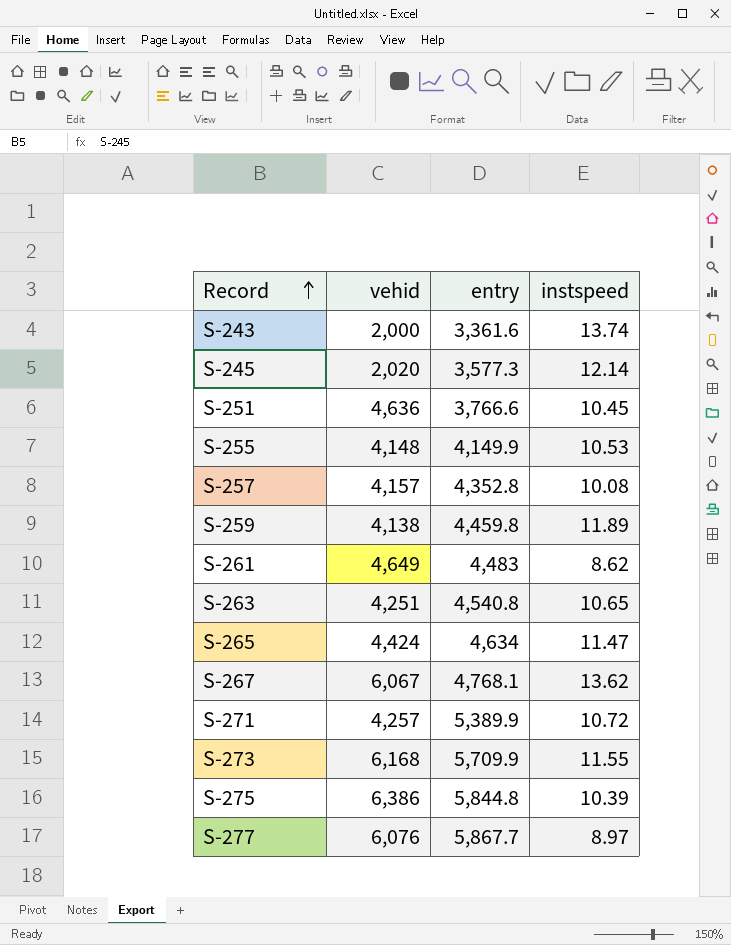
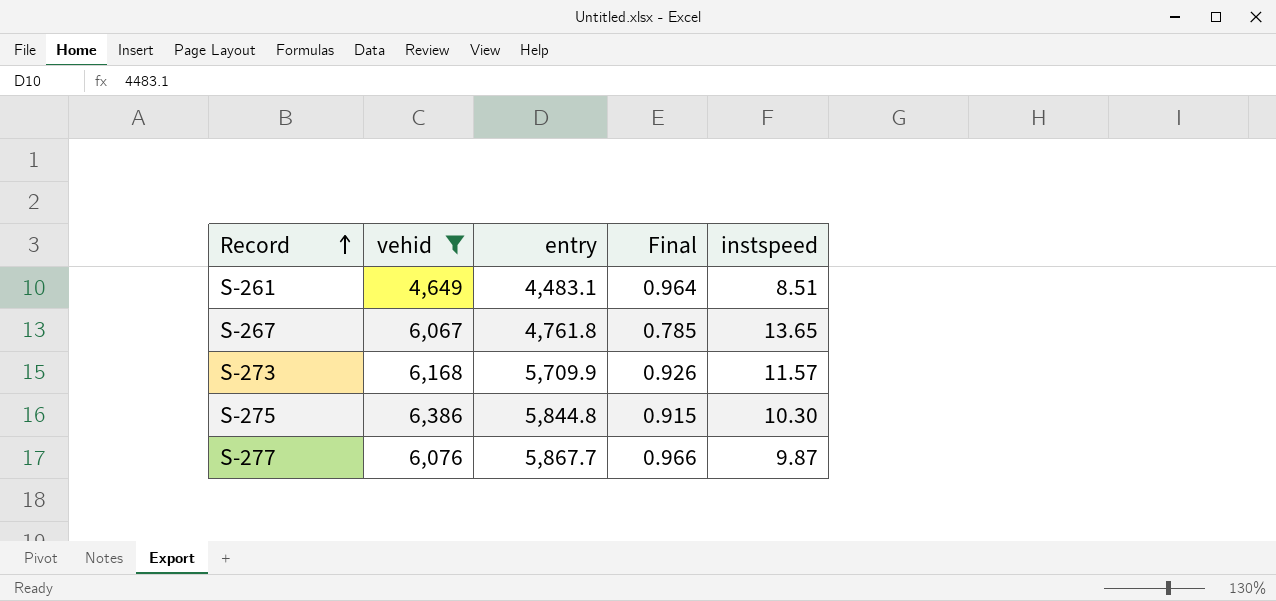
filter: none -> vehid >= 4,649
column Final | formula: none -> [entry] / [vehid]
S-261 | entry: 4,483 -> 4,483.1
S-261 | instspeed: 8.62 -> 8.51
S-267 | entry: 4,768.1 -> 4,761.8
S-267 | instspeed: 13.62 -> 13.65
S-273 | instspeed: 11.55 -> 11.57
S-275 | instspeed: 10.39 -> 10.30
S-277 | instspeed: 8.97 -> 9.87

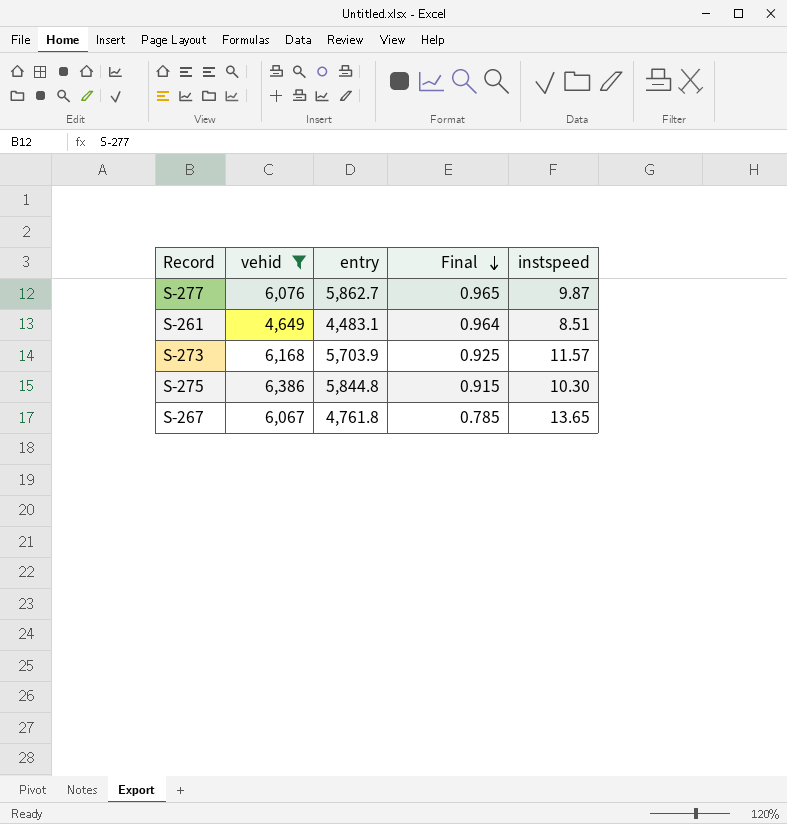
row order: Record ascending -> Final descending
S-277 | entry: 5,867.7 -> 5,862.7
S-277 | Final: 0.966 -> 0.965
S-273 | entry: 5,709.9 -> 5,703.9
S-273 | Final: 0.926 -> 0.925

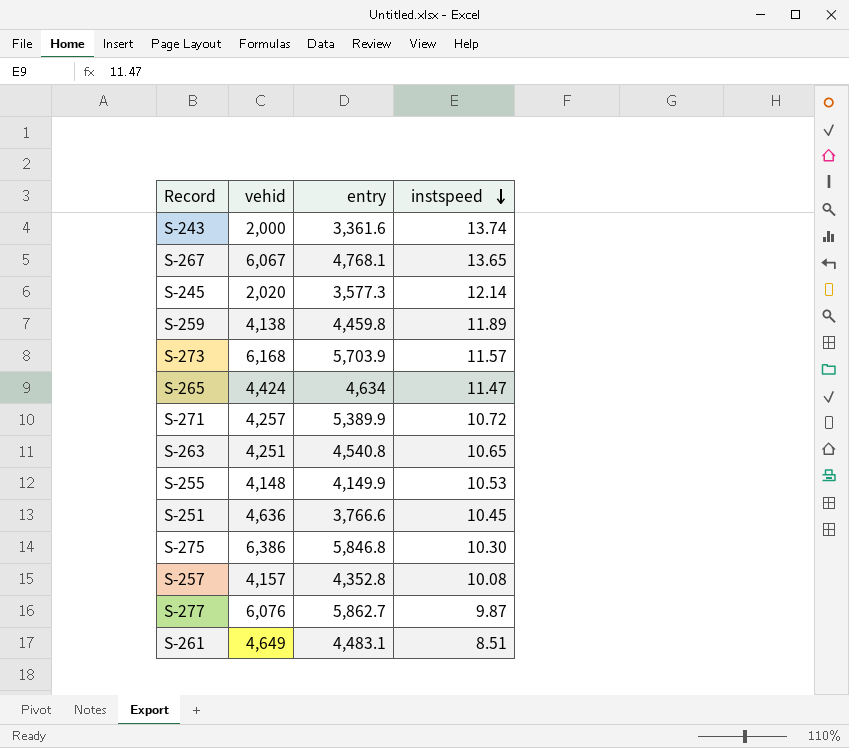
filter: vehid >= 4,649 -> none
row order: Final descending -> instspeed descending
column Final | formula: [entry] / [vehid] -> none
S-267 | entry: 4,761.8 -> 4,768.1
S-275 | entry: 5,844.8 -> 5,846.8

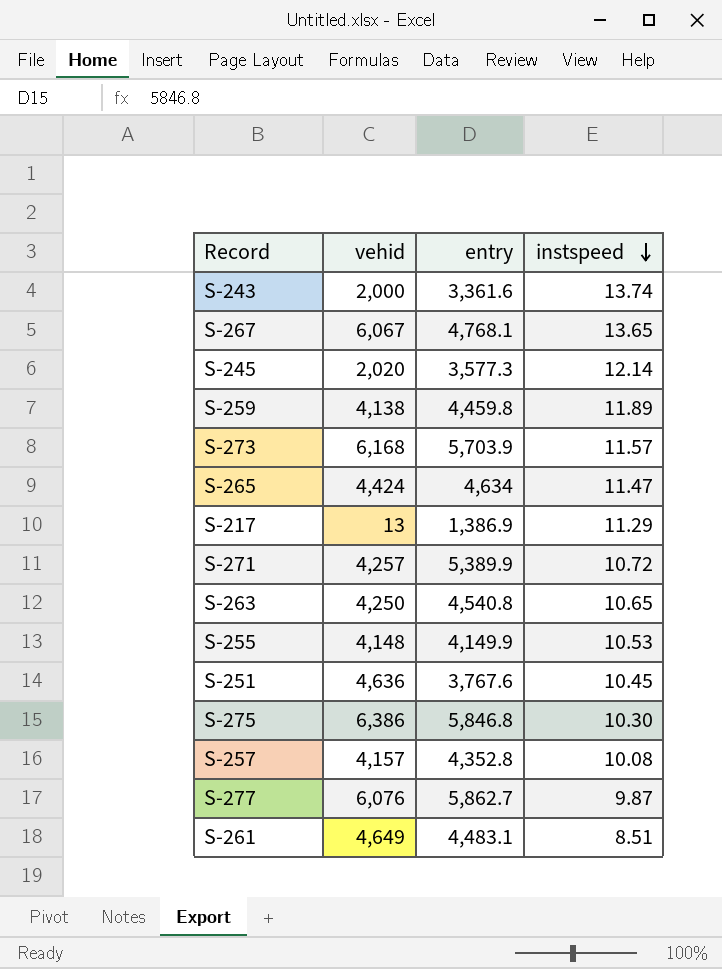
row S-217: none -> 13 | 1,386.9 | 11.29
S-263 | vehid: 4,251 -> 4,250
S-251 | entry: 3,766.6 -> 3,767.6

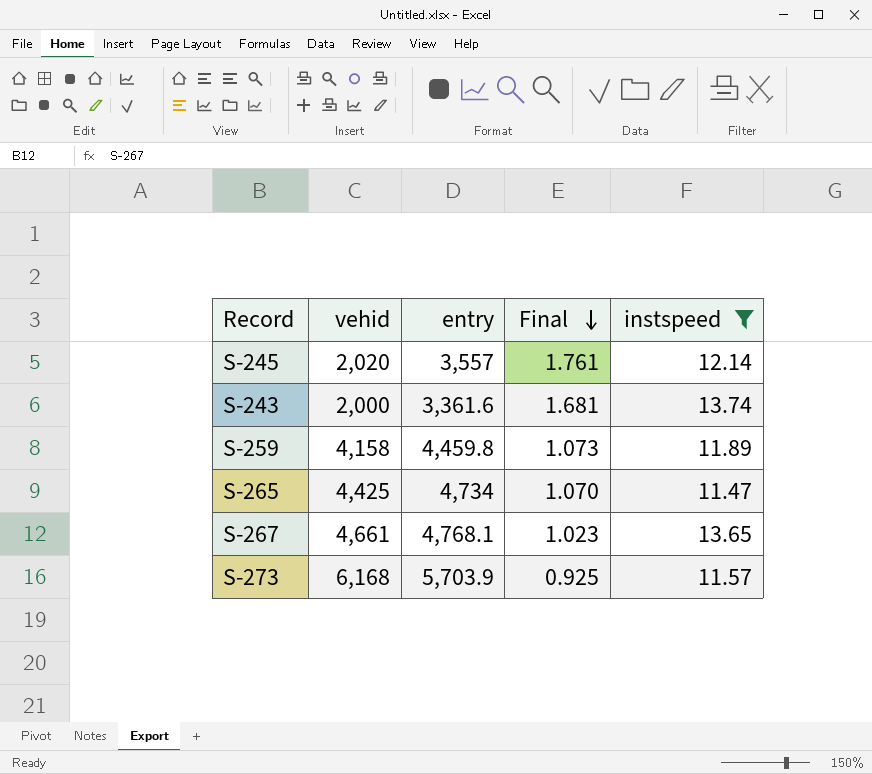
filter: none -> instspeed >= 11.47
row order: instspeed descending -> Final descending
column Final | formula: none -> [entry] / [vehid]
S-245 | entry: 3,577.3 -> 3,557
S-259 | vehid: 4,138 -> 4,158
S-265 | vehid: 4,424 -> 4,425
S-265 | entry: 4,634 -> 4,734
S-267 | vehid: 6,067 -> 4,661

